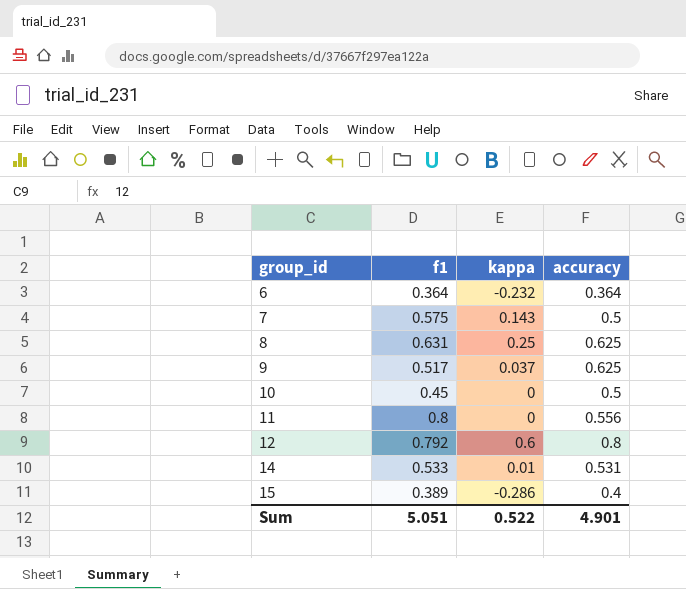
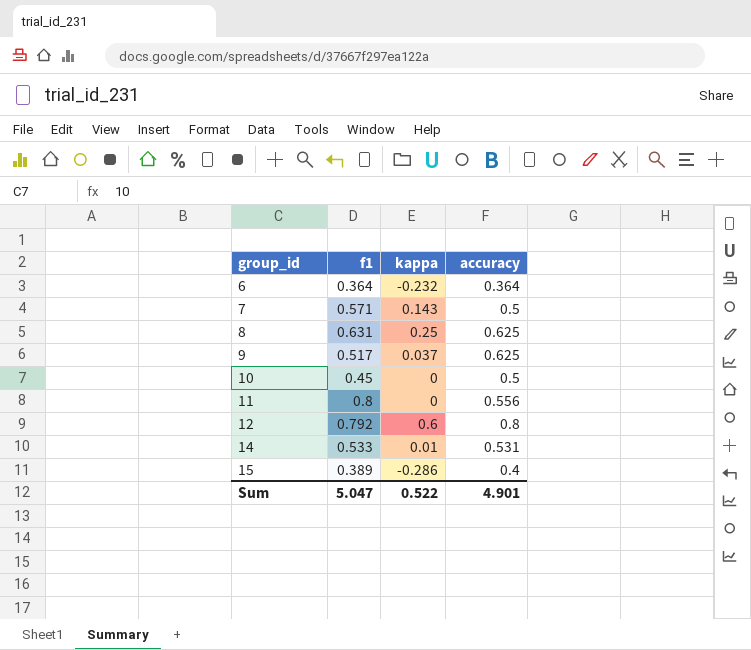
7 | f1: 0.575 -> 0.571
Sum | f1: 5.051 -> 5.047

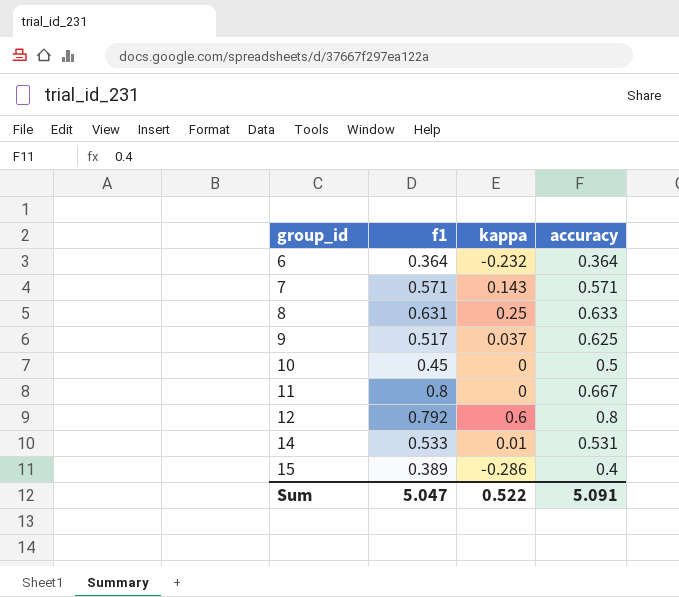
7 | accuracy: 0.5 -> 0.571
8 | accuracy: 0.625 -> 0.633
11 | accuracy: 0.556 -> 0.667
Sum | accuracy: 4.901 -> 5.091

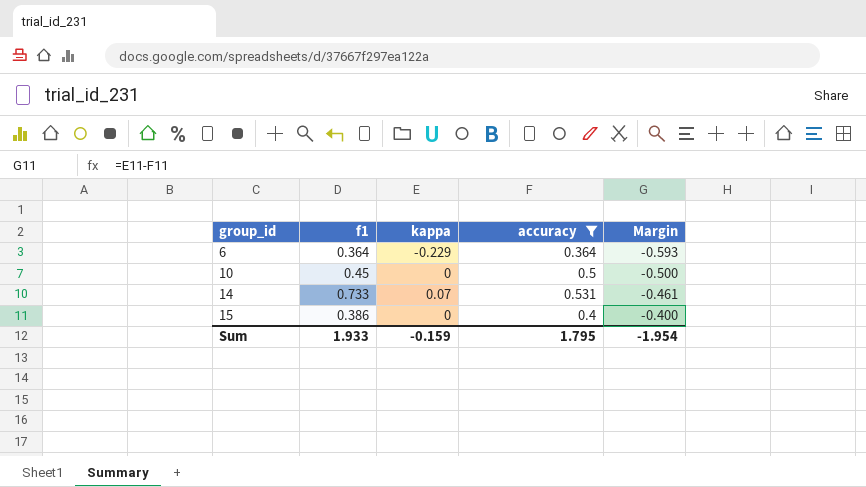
filter: none -> accuracy <= 0.531
column Margin | formula: none -> [kappa] - [accuracy]
6 | kappa: -0.232 -> -0.229
14 | f1: 0.533 -> 0.733
14 | kappa: 0.01 -> 0.07
15 | f1: 0.389 -> 0.386
15 | kappa: -0.286 -> 0
Sum | f1: 5.047 -> 1.933
Sum | kappa: 0.522 -> -0.159
Sum | accuracy: 5.091 -> 1.795

